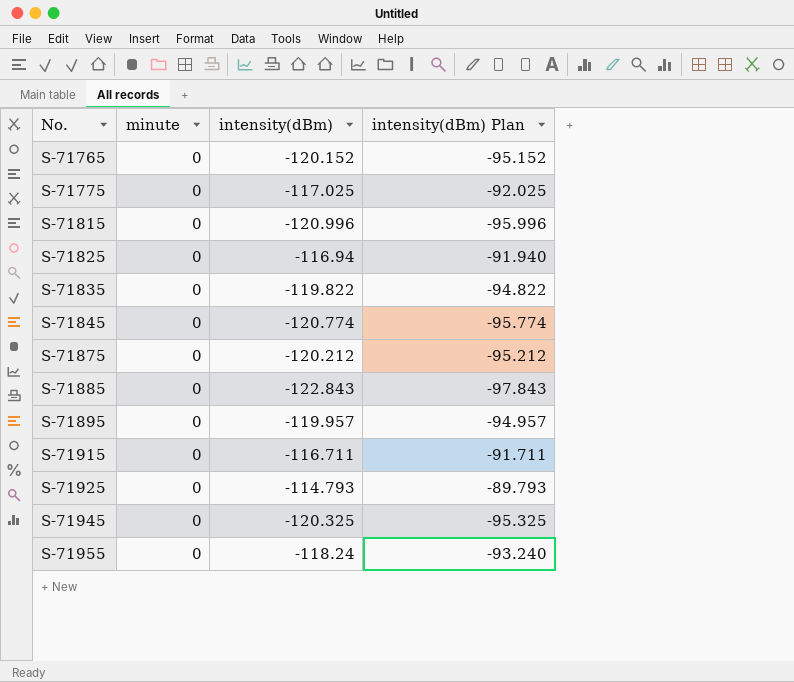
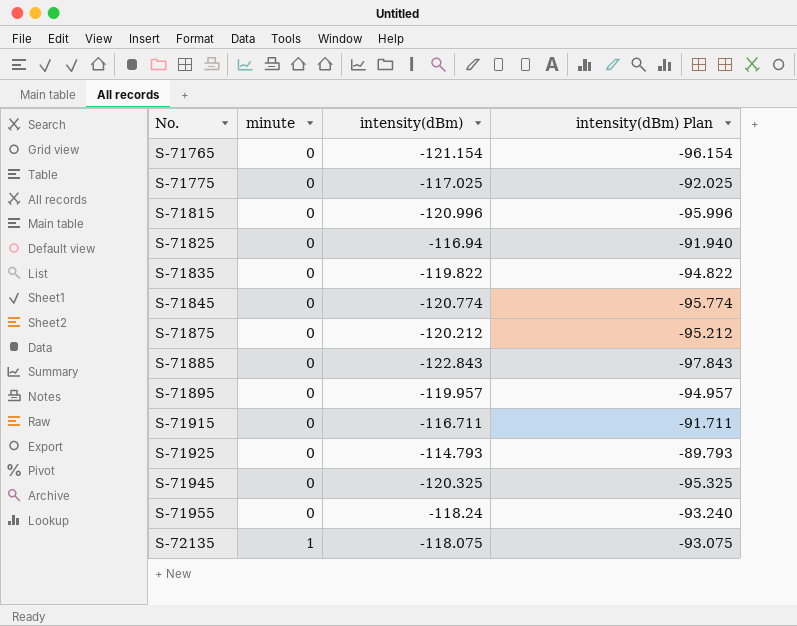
S-71765 | intensity(dBm): -120.152 -> -121.154
S-71765 | intensity(dBm) Plan: -95.152 -> -96.154
row S-72135: none -> 1 | -118.075 | -93.075

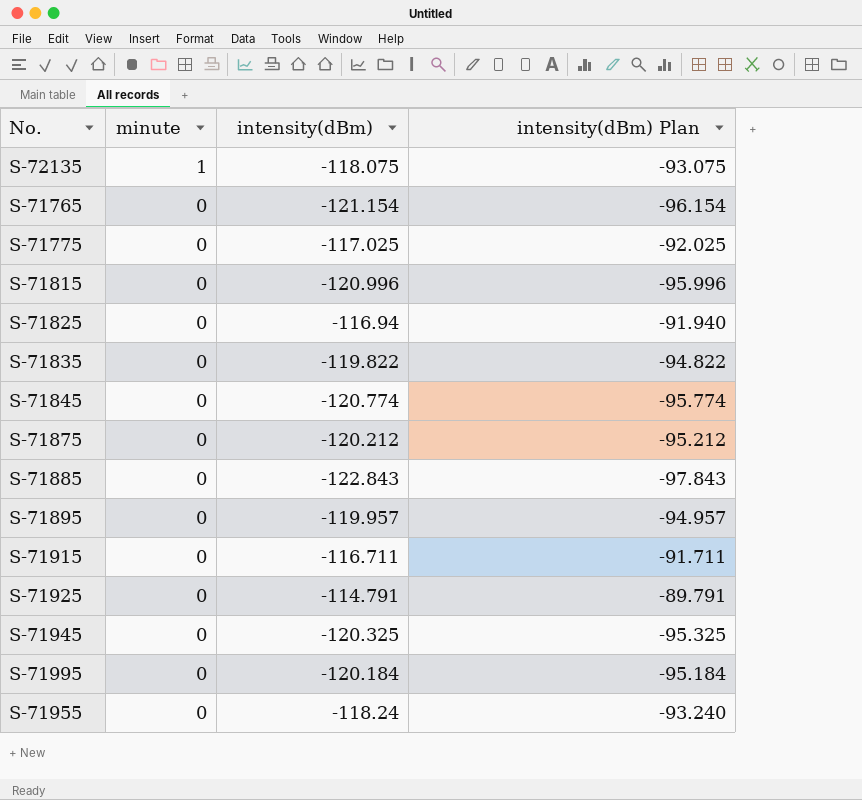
row order: No. ascending -> minute descending
S-71925 | intensity(dBm): -114.793 -> -114.791
S-71925 | intensity(dBm) Plan: -89.793 -> -89.791
row S-71995: none -> 0 | -120.184 | -95.184

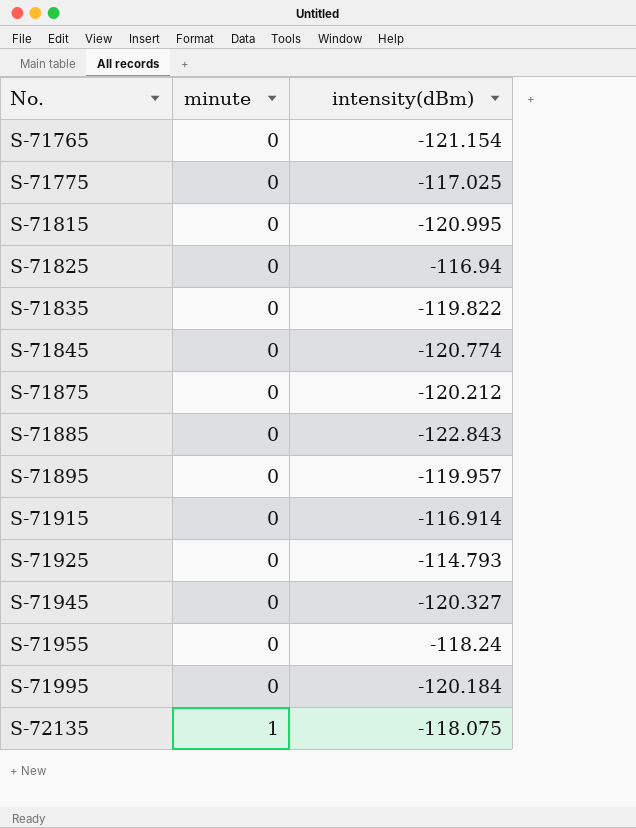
row order: minute descending -> No. ascending
column intensity(dBm) Plan | formula: [intensity(dBm)] + 25 -> none
S-71815 | intensity(dBm): -120.996 -> -120.995
S-71915 | intensity(dBm): -116.711 -> -116.914
S-71925 | intensity(dBm): -114.791 -> -114.793
S-71945 | intensity(dBm): -120.325 -> -120.327

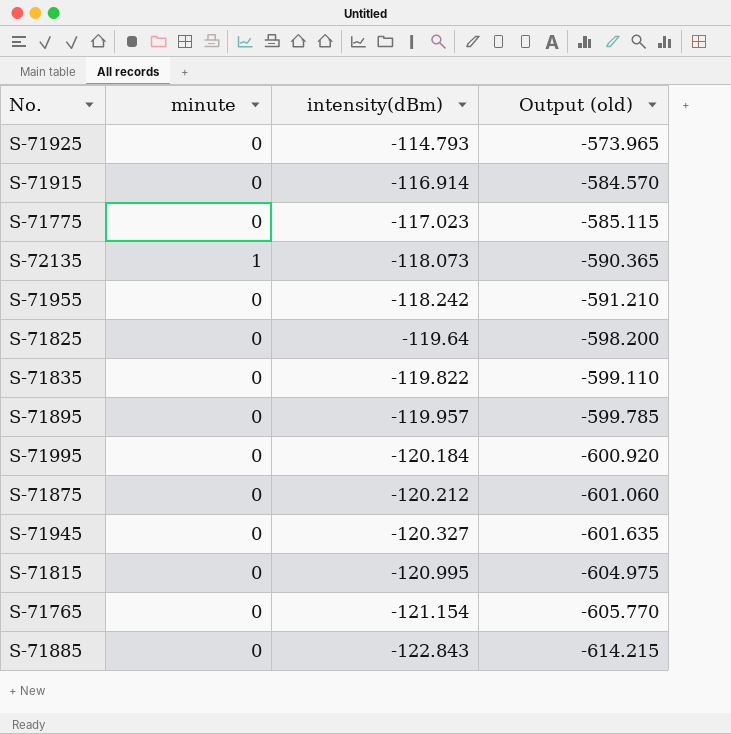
row order: No. ascending -> intensity(dBm) descending
column Output (old) | formula: none -> [intensity(dBm)] * 5
row S-71845: 0 | -120.774 -> none
S-71775 | intensity(dBm): -117.025 -> -117.023
S-72135 | intensity(dBm): -118.075 -> -118.073
S-71955 | intensity(dBm): -118.24 -> -118.242
S-71825 | intensity(dBm): -116.94 -> -119.64

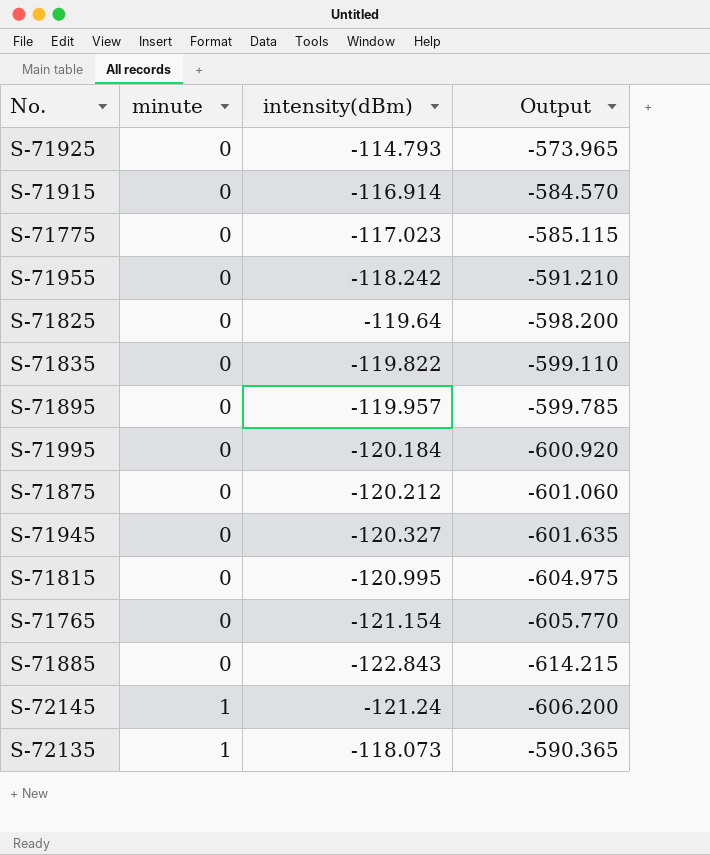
row order: intensity(dBm) descending -> minute ascending
column name: Output (old) -> Output
row S-72145: none -> 1 | -121.24 | -606.200

